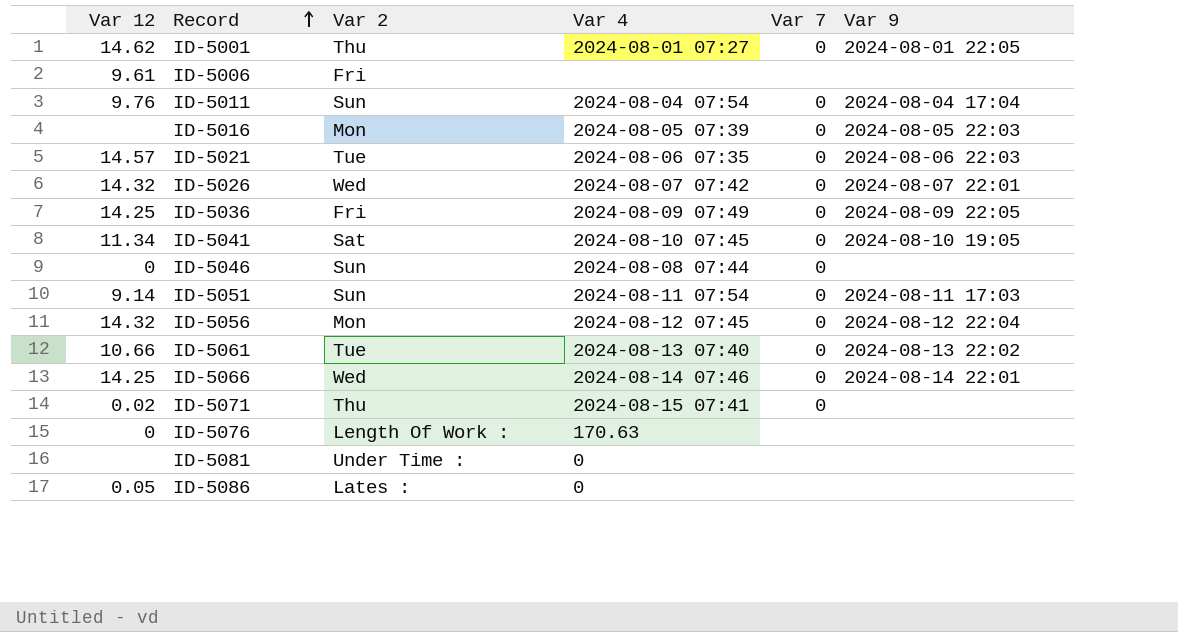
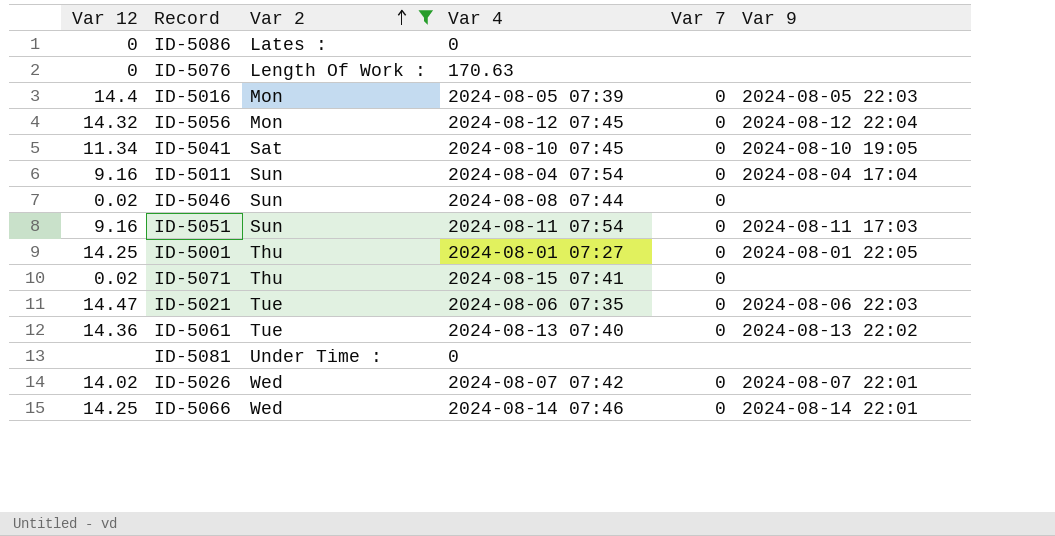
filter: none -> Var 2 != Fri
row order: Record ascending -> Var 2 ascending
ID-5086 | Var 12: 0.05 -> 0
ID-5016 | Var 12: none -> 14.4
ID-5011 | Var 12: 9.76 -> 9.16
ID-5046 | Var 12: 0 -> 0.02
ID-5051 | Var 12: 9.14 -> 9.16
ID-5001 | Var 12: 14.62 -> 14.25
ID-5021 | Var 12: 14.57 -> 14.47
ID-5061 | Var 12: 10.66 -> 14.36
ID-5026 | Var 12: 14.32 -> 14.02

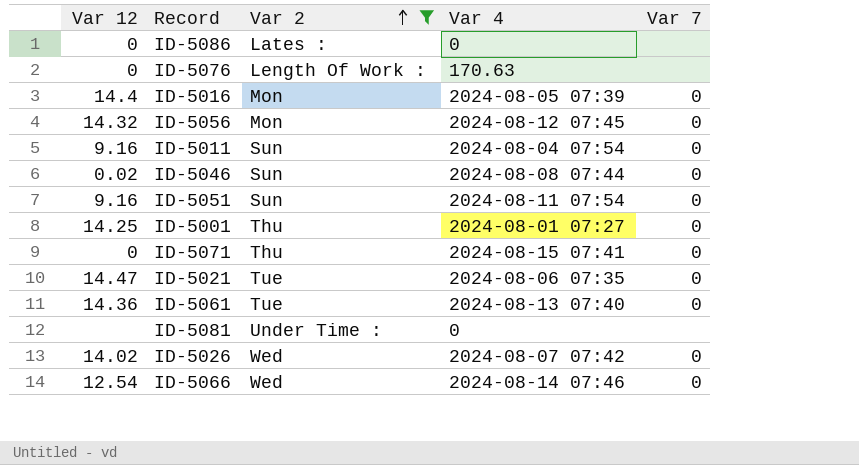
column Var 9 | position: 6 -> none
row ID-5041: 11.34 | Sat | 2024-08-10 07:45 | 0 | 2024-08-10 19:05 -> none
ID-5071 | Var 12: 0.02 -> 0
ID-5066 | Var 12: 14.25 -> 12.54

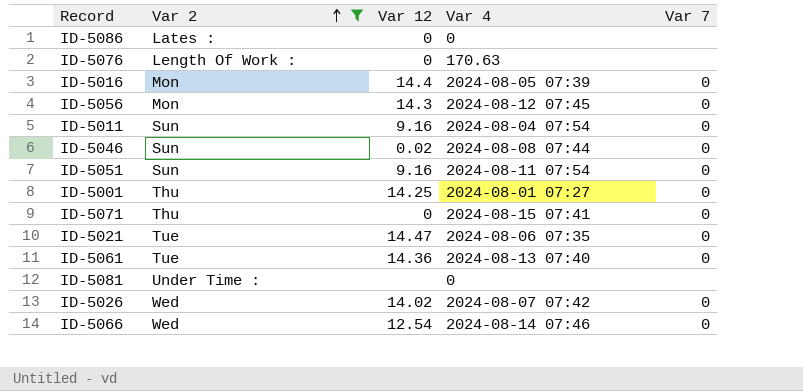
column Var 12 | position: 1 -> 3
ID-5056 | Var 12: 14.32 -> 14.3

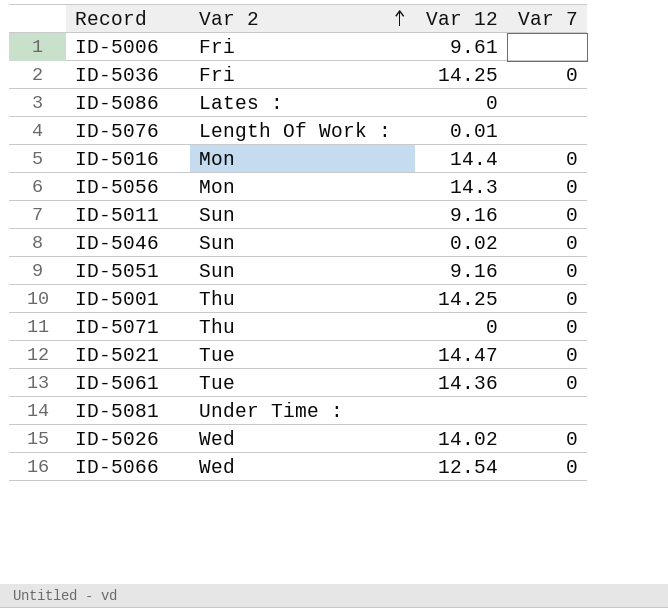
filter: Var 2 != Fri -> none
column Var 4 | position: 4 -> none
ID-5076 | Var 12: 0 -> 0.01

